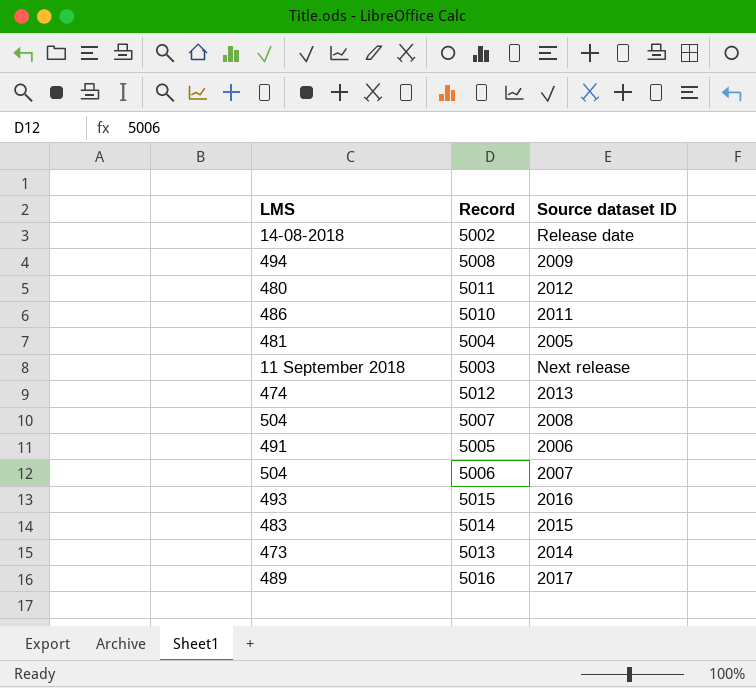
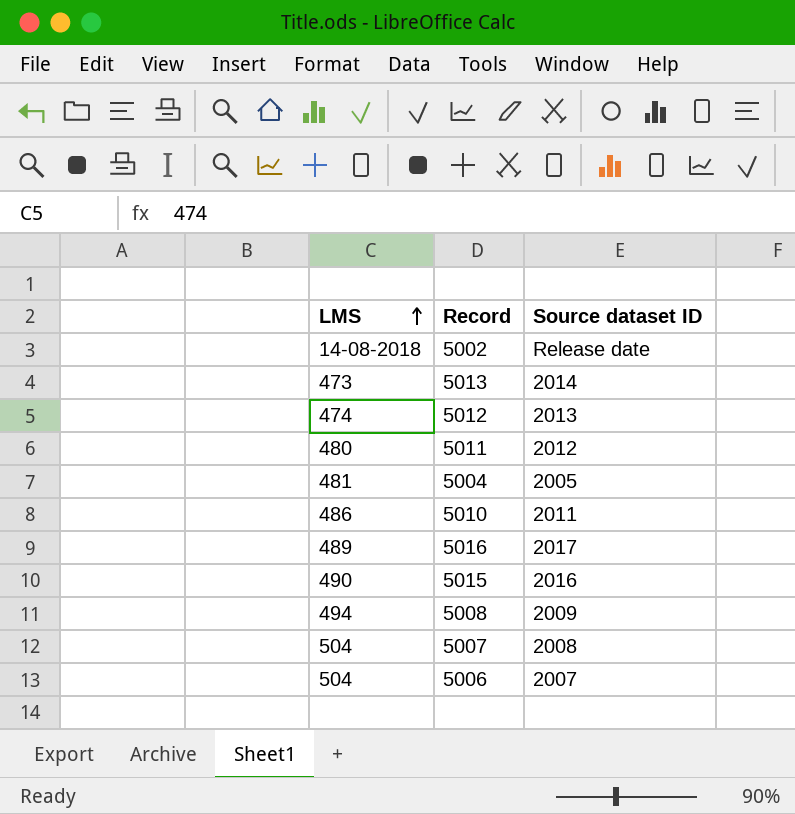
row order: none -> LMS ascending
row 5003: 11 September 2018 | Next release -> none
row 5005: 491 | 2006 -> none
row 5014: 483 | 2015 -> none
5015 | LMS: 493 -> 490

